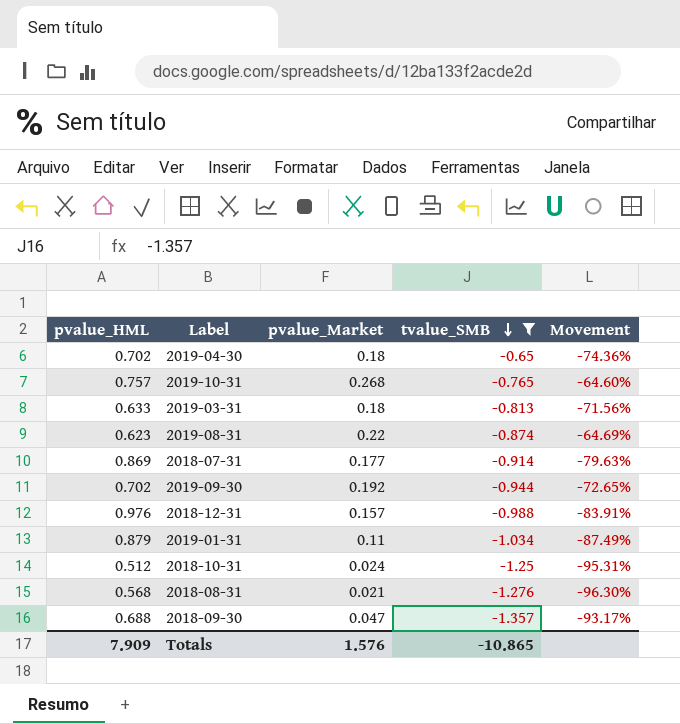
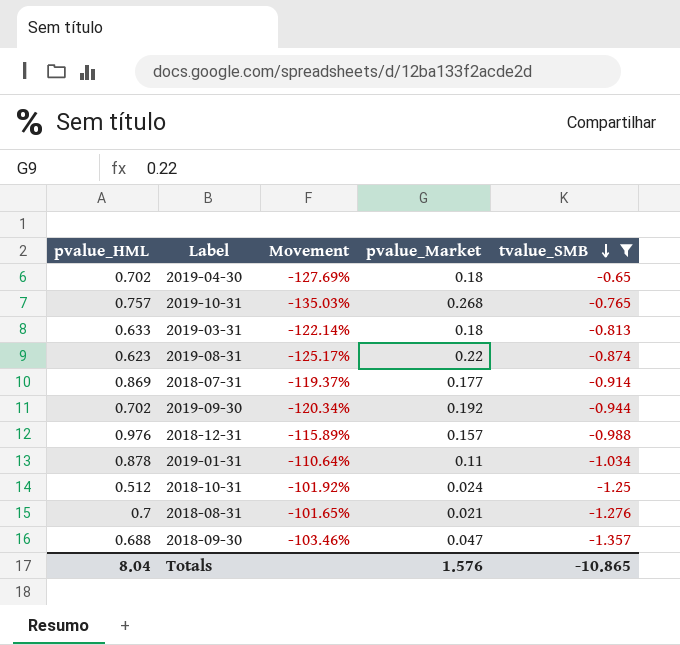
column Movement | formula: ([pvalue_Market] - [pvalue_HML]) / [pvalue_HML] -> ([pvalue_Market] - [tvalue_SMB]) / [tvalue_SMB]
column Movement | position: 5 -> 3
2019-01-31 | pvalue_HML: 0.879 -> 0.878
2018-08-31 | pvalue_HML: 0.568 -> 0.7
Totals | pvalue_HML: 7.909 -> 8.04

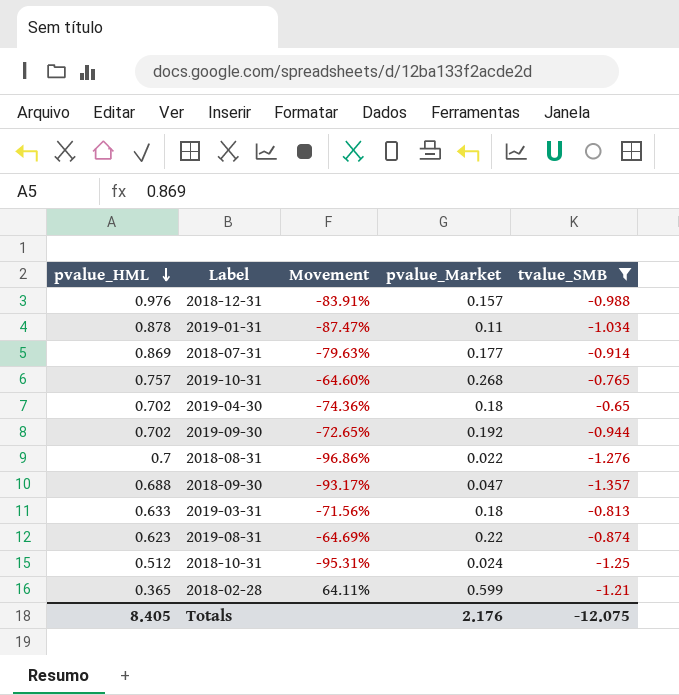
row order: tvalue_SMB descending -> pvalue_HML descending
column Movement | formula: ([pvalue_Market] - [tvalue_SMB]) / [tvalue_SMB] -> ([pvalue_Market] - [pvalue_HML]) / [pvalue_HML]
2018-08-31 | pvalue_Market: 0.021 -> 0.022
row 2018-02-28: none -> 0.365 | 64.11% | 0.599 | -1.21
Totals | pvalue_HML: 8.04 -> 8.405
Totals | pvalue_Market: 1.576 -> 2.176
Totals | tvalue_SMB: -10.865 -> -12.075

